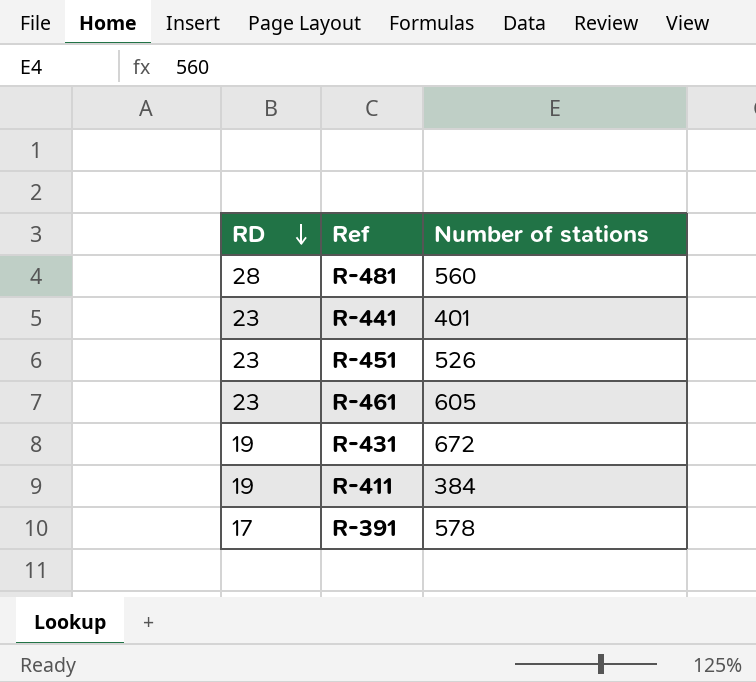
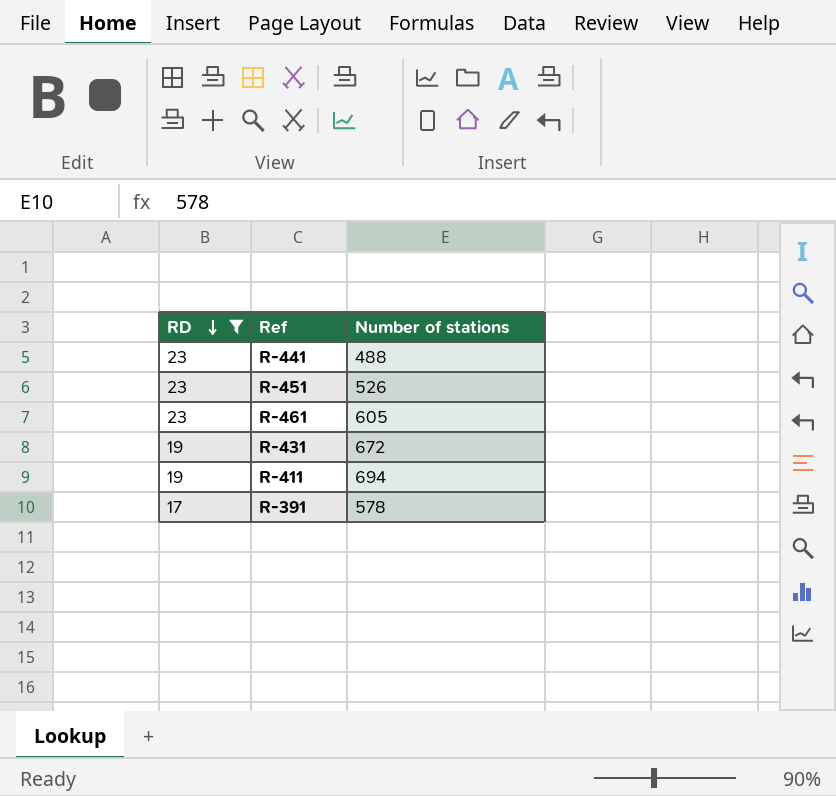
filter: none -> RD != 28
R-441 | Number of stations: 401 -> 488
R-411 | Number of stations: 384 -> 694

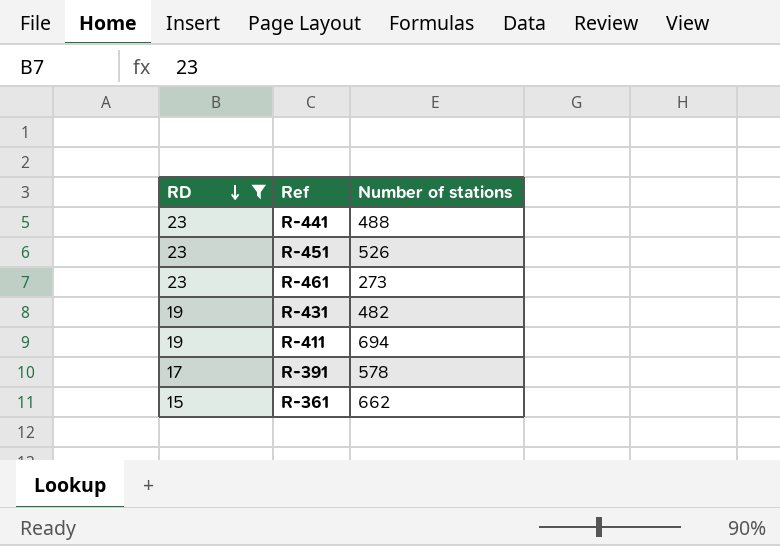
R-461 | Number of stations: 605 -> 273
R-431 | Number of stations: 672 -> 482
row R-361: none -> 15 | 662

